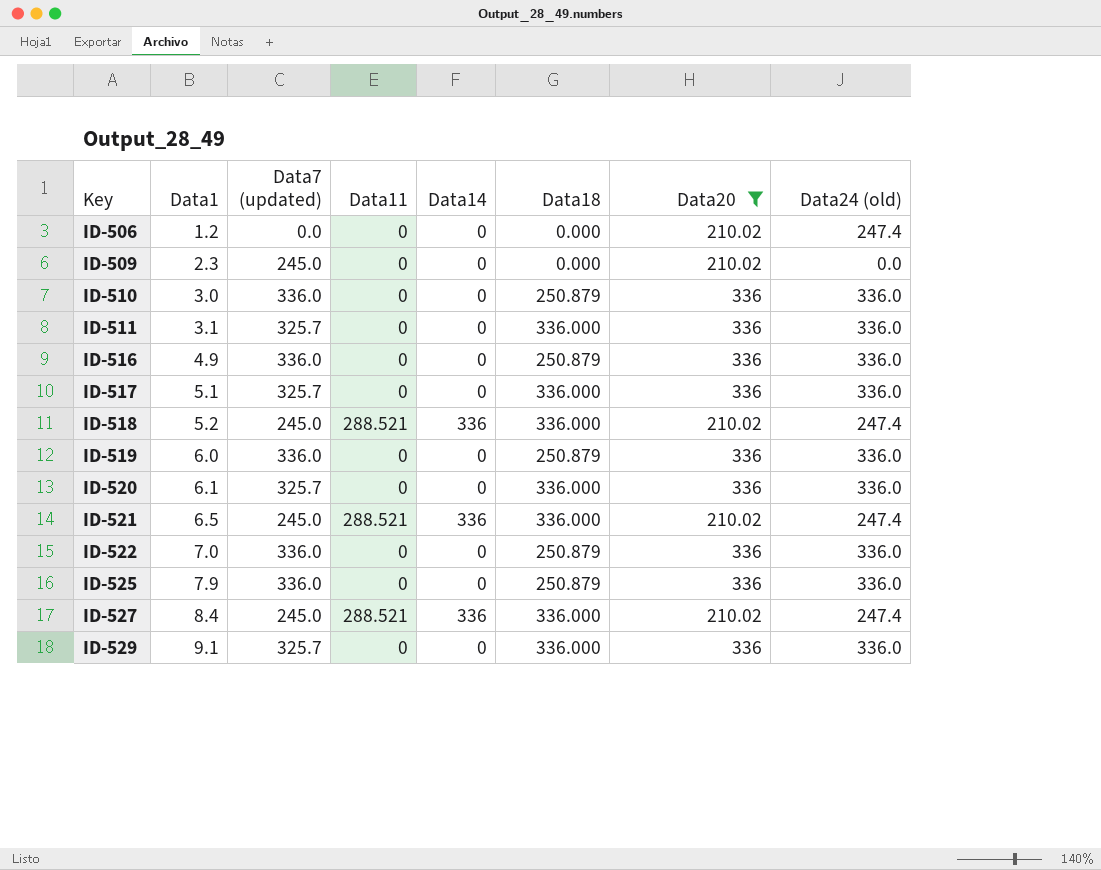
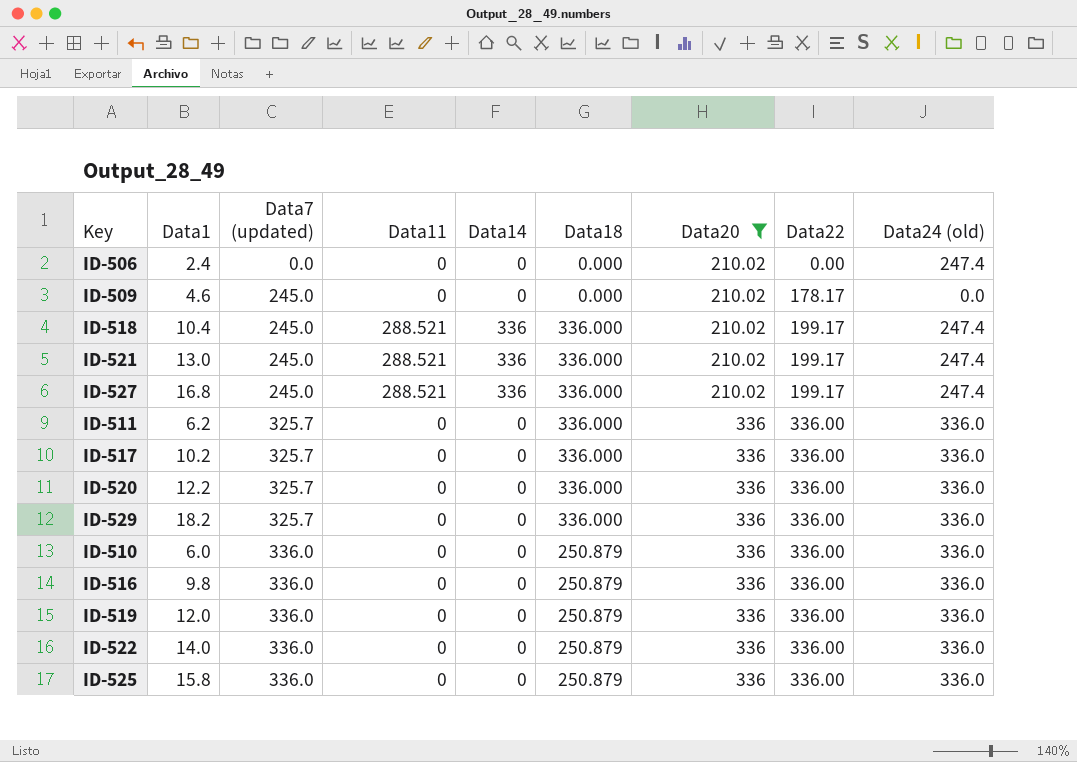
row order: Key ascending -> Data7 (updated) ascending
column Data22 | position: none -> 8
ID-506 | Data1: 1.2 -> 2.4
ID-509 | Data1: 2.3 -> 4.6
ID-518 | Data1: 5.2 -> 10.4
ID-521 | Data1: 6.5 -> 13.0
ID-527 | Data1: 8.4 -> 16.8
ID-511 | Data1: 3.1 -> 6.2
ID-517 | Data1: 5.1 -> 10.2
ID-520 | Data1: 6.1 -> 12.2
ID-529 | Data1: 9.1 -> 18.2
ID-510 | Data1: 3.0 -> 6.0
ID-516 | Data1: 4.9 -> 9.8
ID-519 | Data1: 6.0 -> 12.0
ID-522 | Data1: 7.0 -> 14.0
ID-525 | Data1: 7.9 -> 15.8

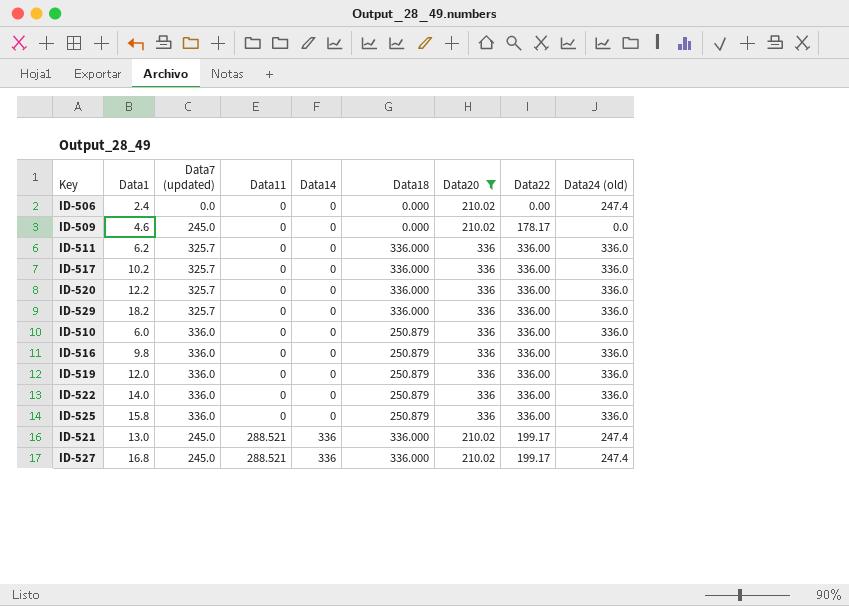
row order: Data7 (updated) ascending -> Data11 ascending
row ID-518: 10.4 | 245.0 | 288.521 | 336 | 336.000 | 210.02 | 199.17 | 247.4 -> none

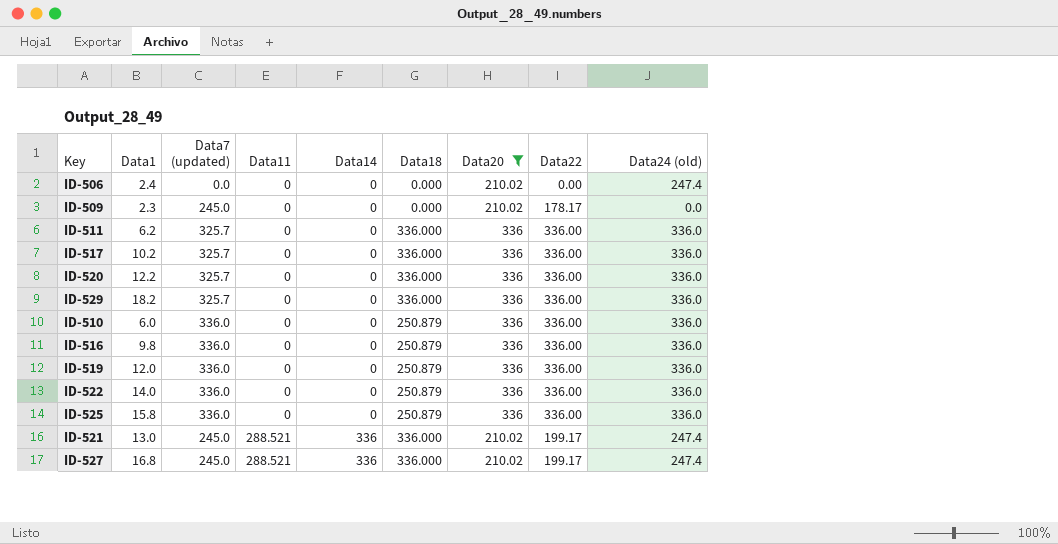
ID-509 | Data1: 4.6 -> 2.3

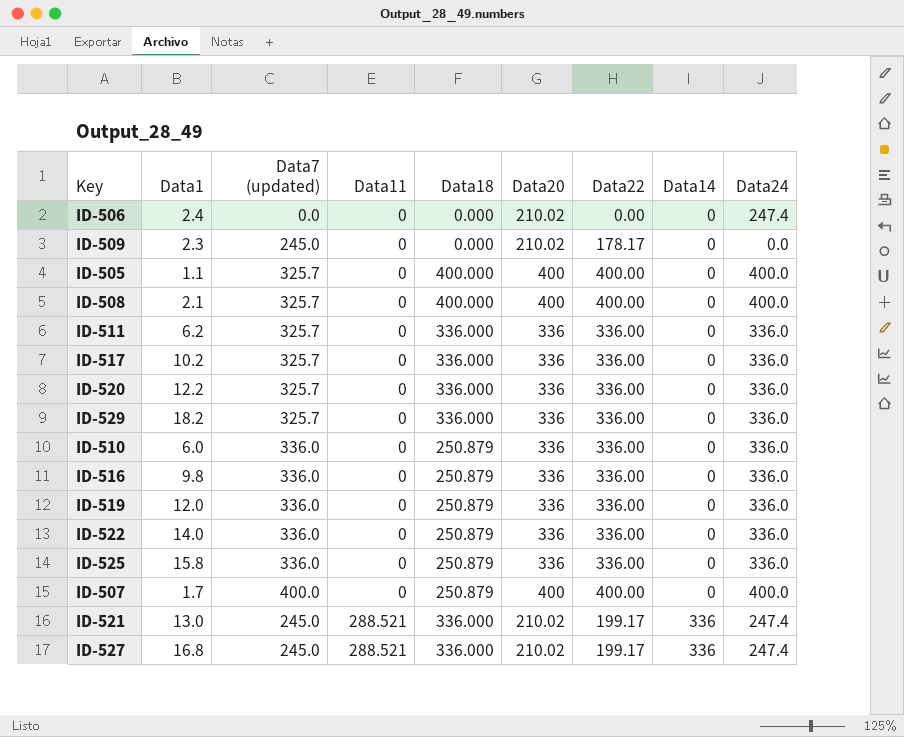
filter: Data20 != 400 -> none
column Data14 | position: 5 -> 8
column name: Data24 (old) -> Data24

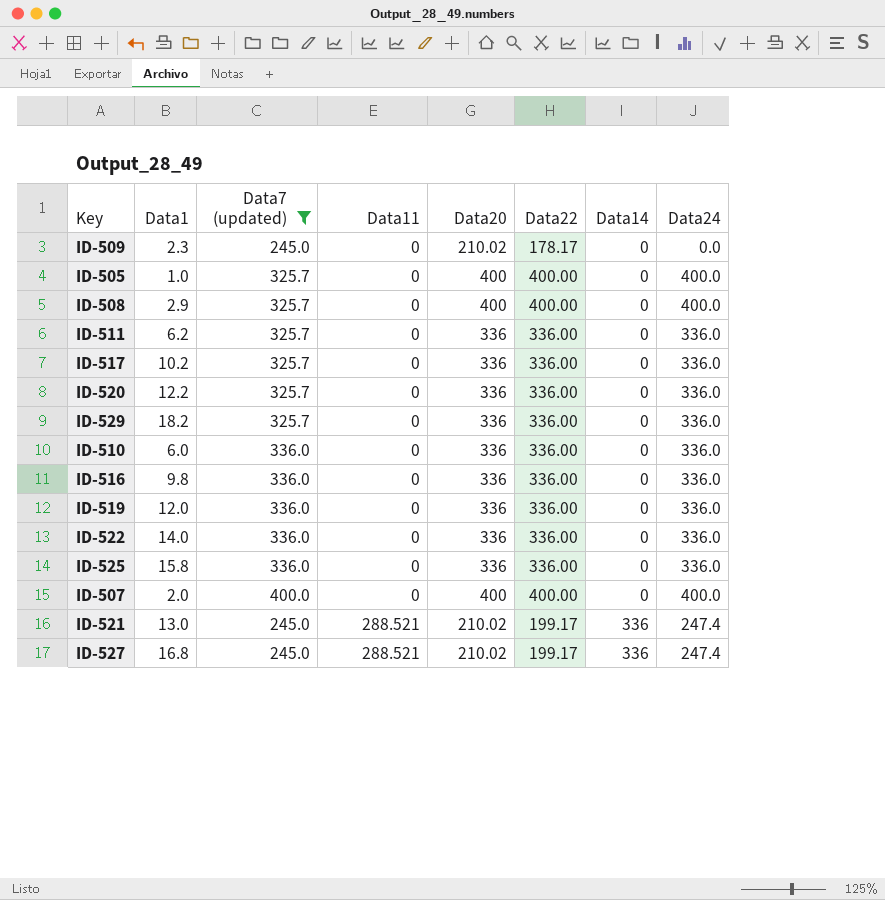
filter: none -> Data7 (updated) != 0.0
column Data18 | position: 5 -> none
ID-505 | Data1: 1.1 -> 1.0
ID-508 | Data1: 2.1 -> 2.9
ID-507 | Data1: 1.7 -> 2.0

